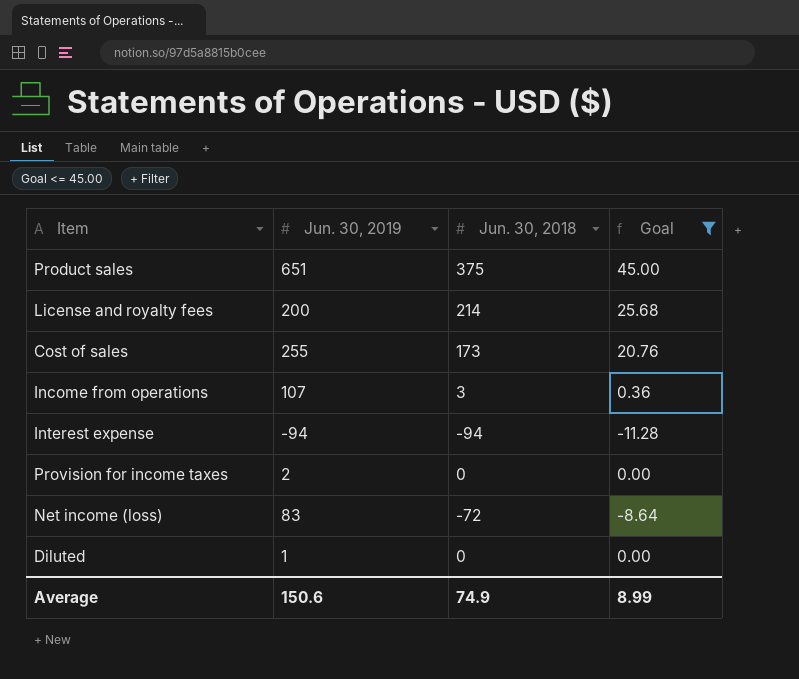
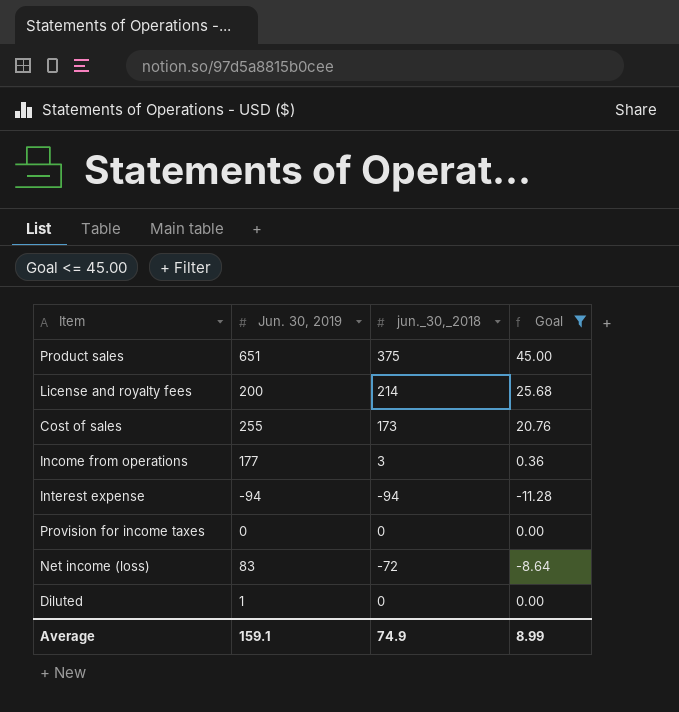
column name: Jun. 30, 2018 -> jun._30,_2018
Income from operations | Jun. 30, 2019: 107 -> 177
Provision for income taxes | Jun. 30, 2019: 2 -> 0
Average | Jun. 30, 2019: 150.6 -> 159.1

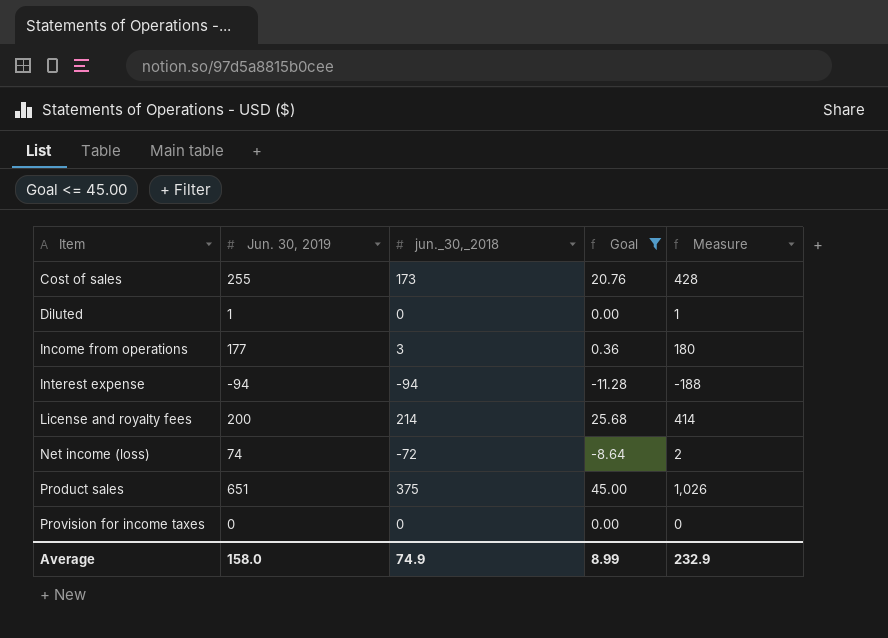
row order: none -> Item ascending
column Measure | formula: none -> [Jun. 30, 2019] + [jun._30,_2018]
Net income (loss) | Jun. 30, 2019: 83 -> 74
Average | Jun. 30, 2019: 159.1 -> 158.0

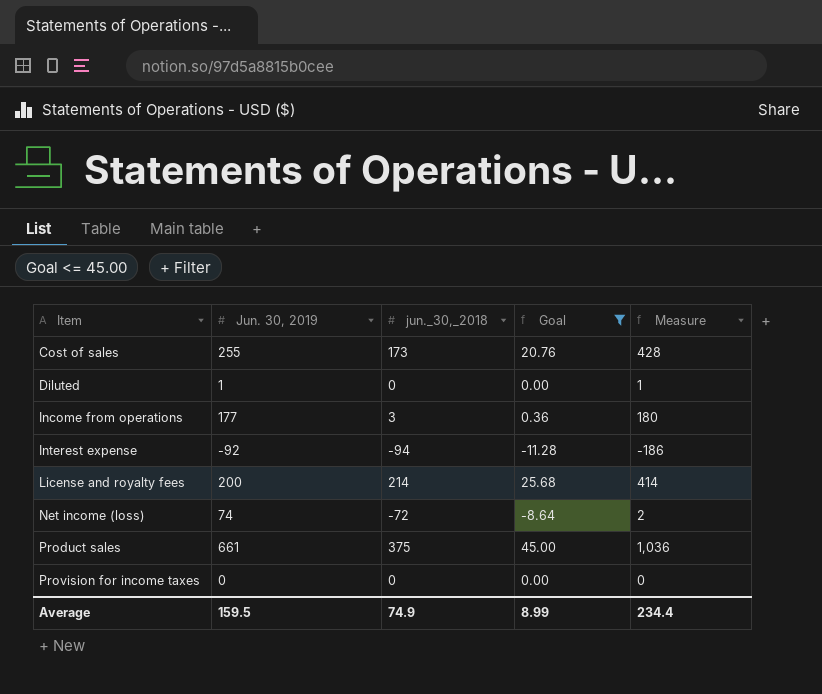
Interest expense | Jun. 30, 2019: -94 -> -92
Interest expense | Measure: -188 -> -186
Product sales | Jun. 30, 2019: 651 -> 661
Product sales | Measure: 1,026 -> 1,036
Average | Jun. 30, 2019: 158.0 -> 159.5
Average | Measure: 232.9 -> 234.4

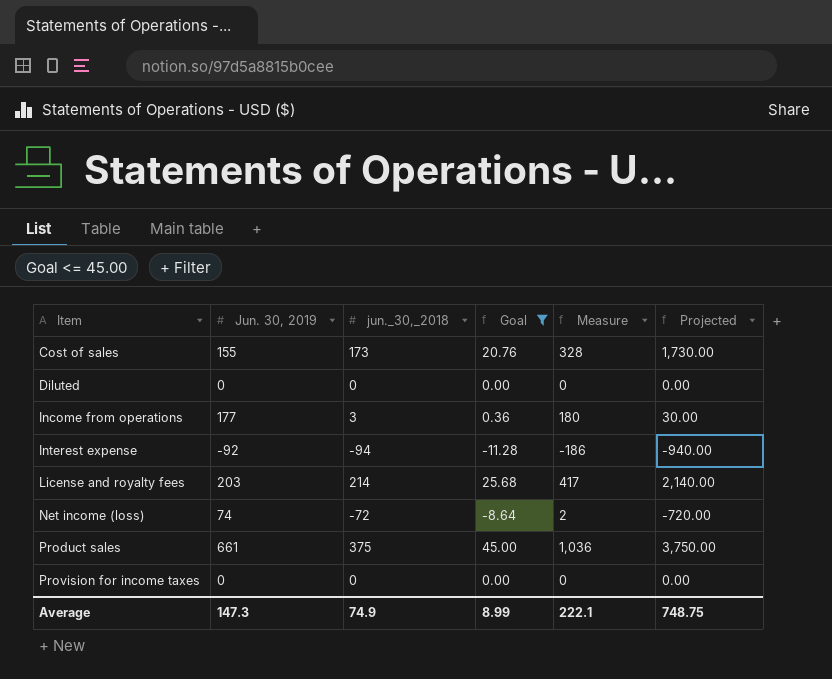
column Projected | formula: none -> [jun._30,_2018] * 10
Cost of sales | Jun. 30, 2019: 255 -> 155
Cost of sales | Measure: 428 -> 328
Diluted | Jun. 30, 2019: 1 -> 0
Diluted | Measure: 1 -> 0
License and royalty fees | Jun. 30, 2019: 200 -> 203
License and royalty fees | Measure: 414 -> 417
Average | Jun. 30, 2019: 159.5 -> 147.3
Average | Measure: 234.4 -> 222.1

